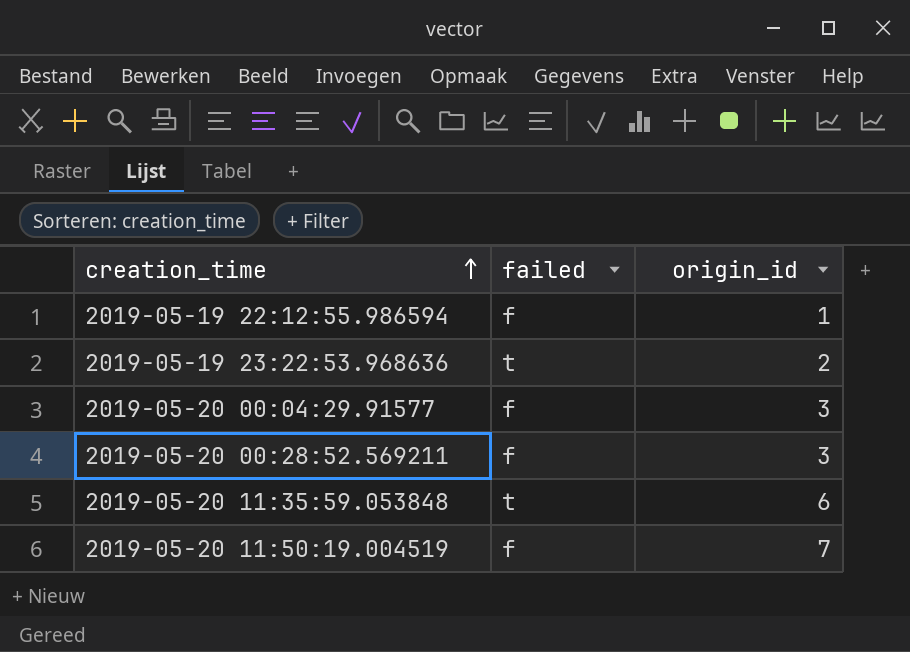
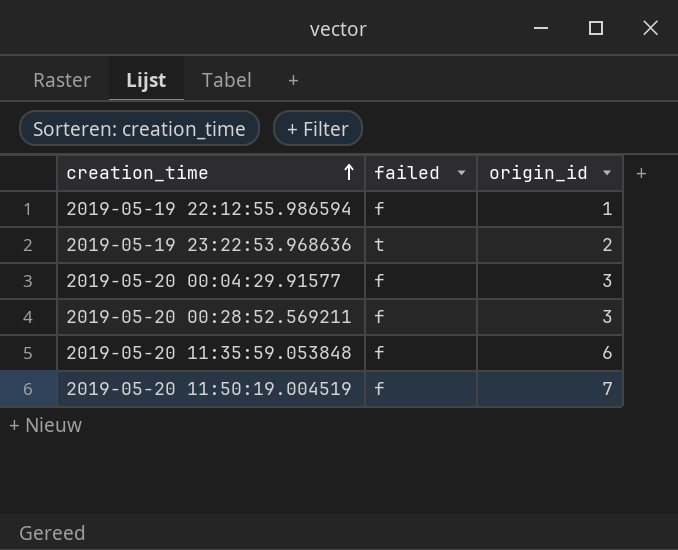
2019-05-20 11:35:59.053848 | failed: t -> f

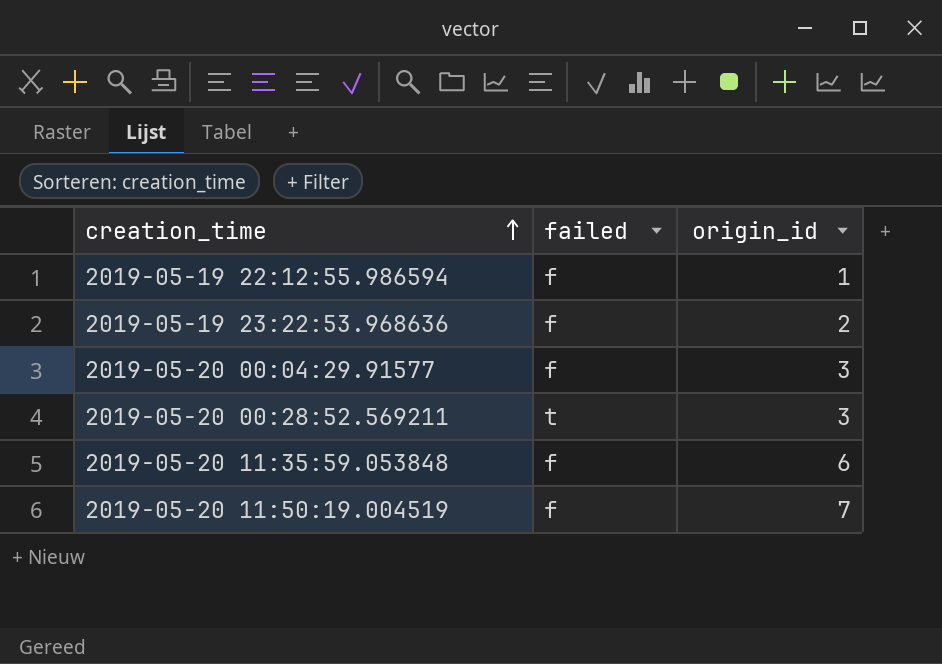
2019-05-19 23:22:53.968636 | failed: t -> f
2019-05-20 00:28:52.569211 | failed: f -> t

